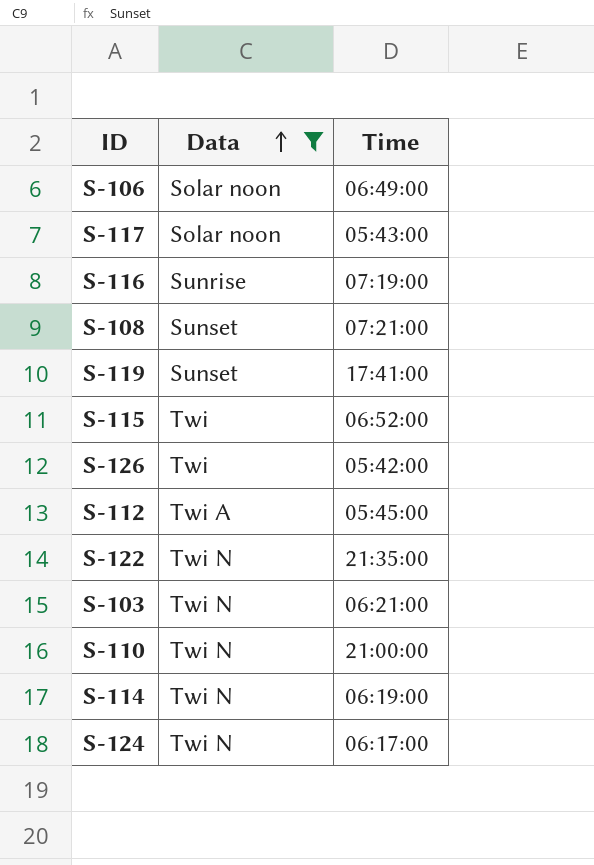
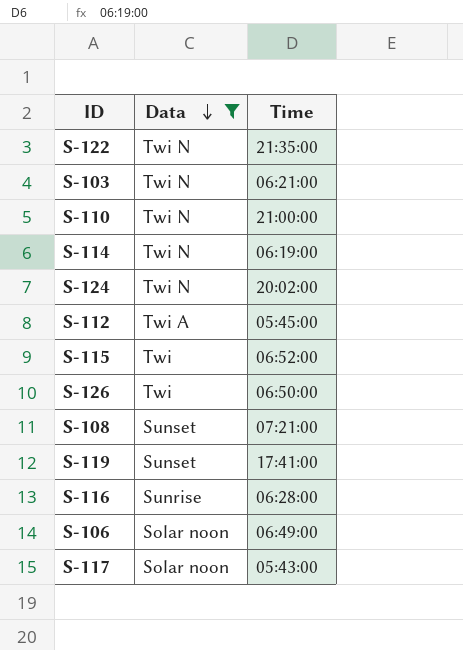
row order: Data ascending -> Data descending
S-124 | Time: 06:17:00 -> 20:02:00
S-126 | Time: 05:42:00 -> 06:50:00
S-116 | Time: 07:19:00 -> 06:28:00

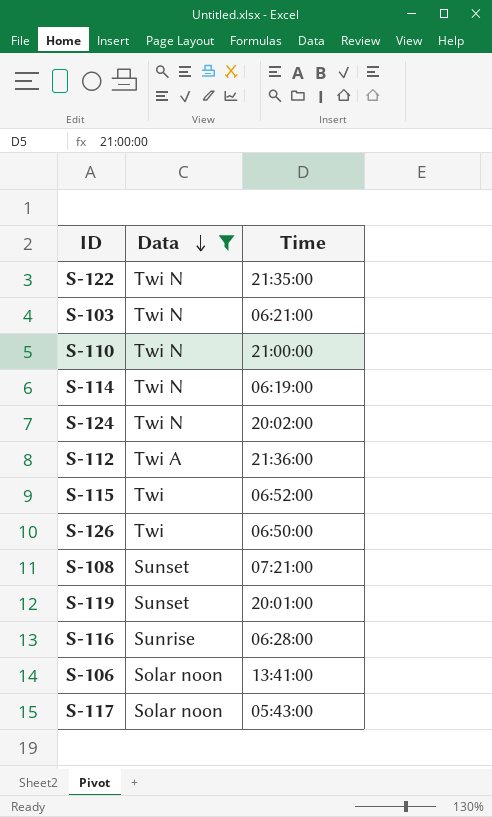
S-112 | Time: 05:45:00 -> 21:36:00
S-119 | Time: 17:41:00 -> 20:01:00
S-106 | Time: 06:49:00 -> 13:41:00

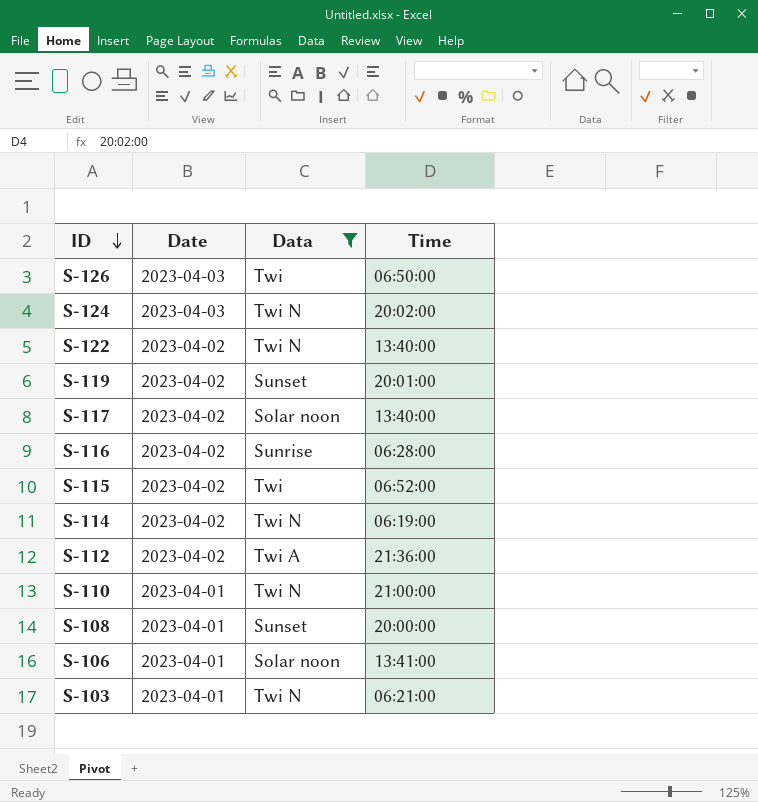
row order: Data descending -> ID descending
column Date | position: none -> 2
S-122 | Time: 21:35:00 -> 13:40:00
S-117 | Time: 05:43:00 -> 13:40:00
S-108 | Time: 07:21:00 -> 20:00:00

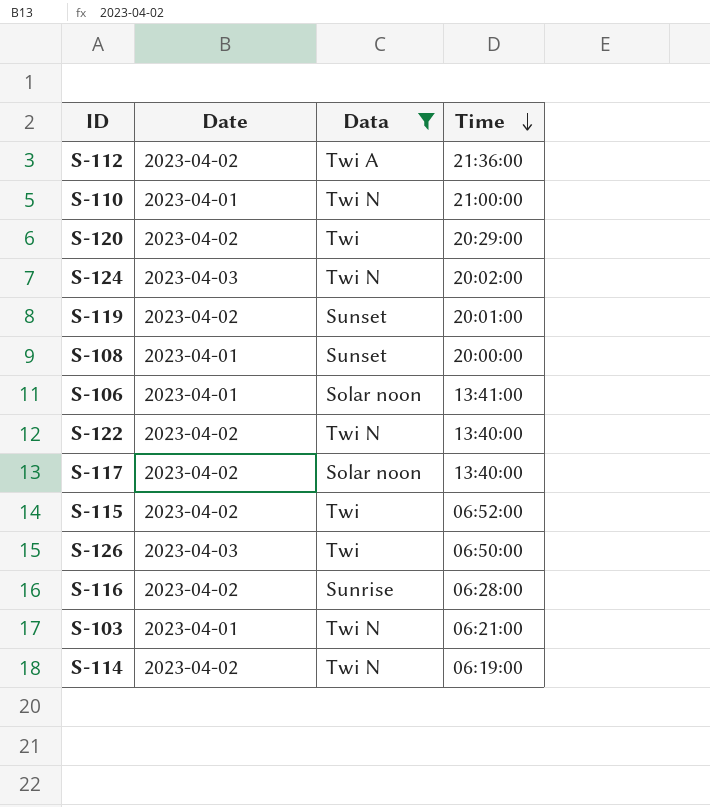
row order: ID descending -> Time descending
row S-120: none -> 2023-04-02 | Twi | 20:29:00

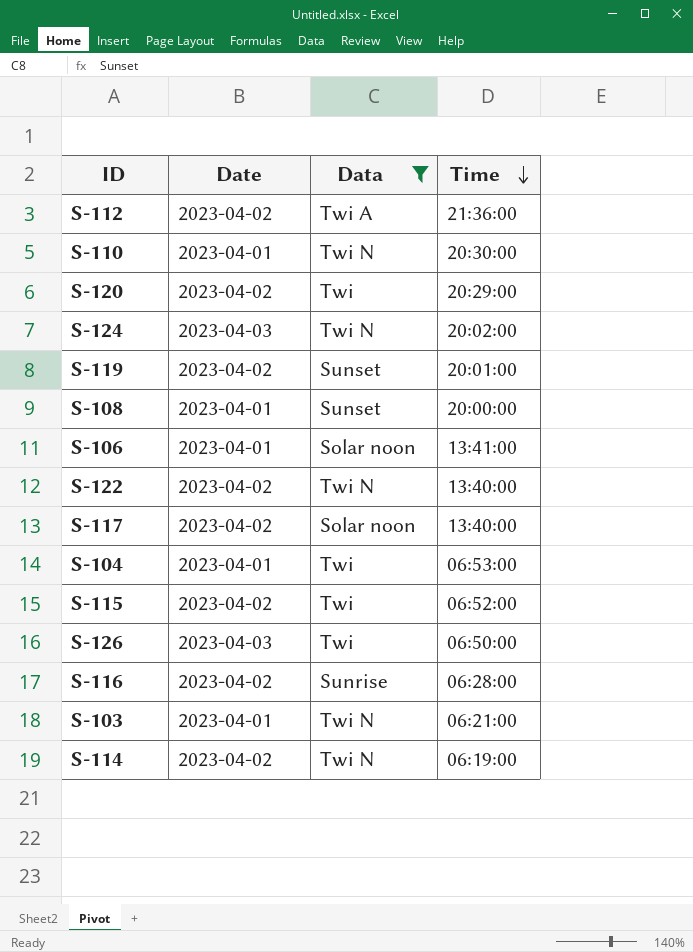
S-110 | Time: 21:00:00 -> 20:30:00
row S-104: none -> 2023-04-01 | Twi | 06:53:00

